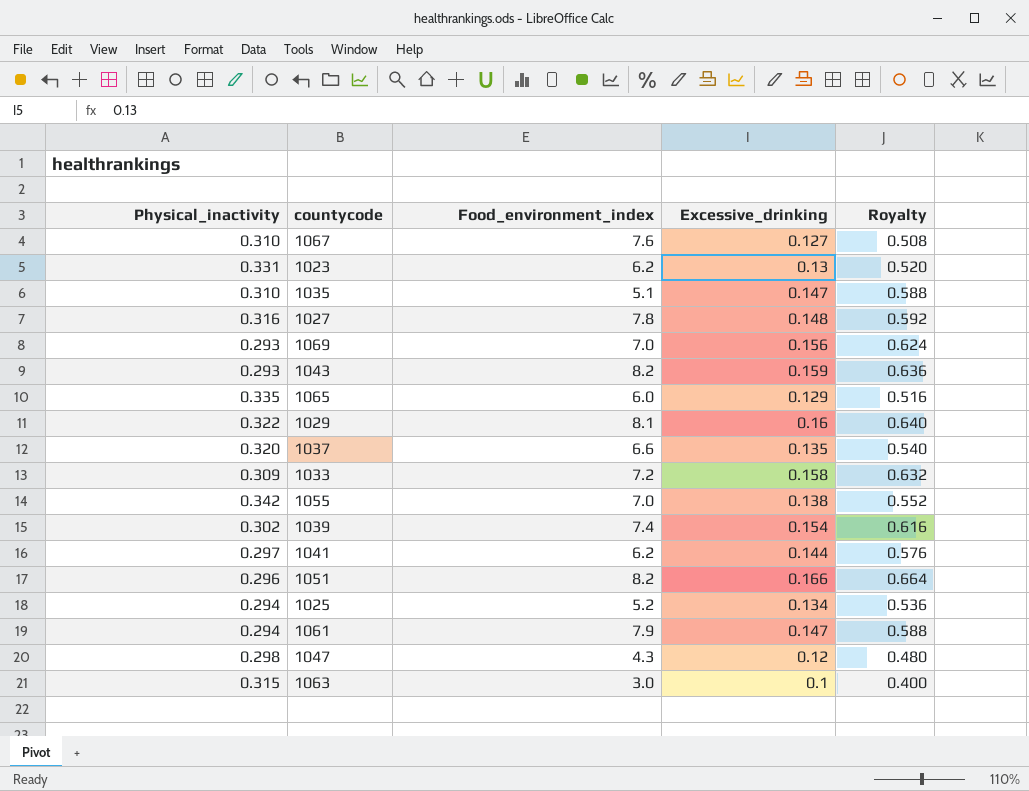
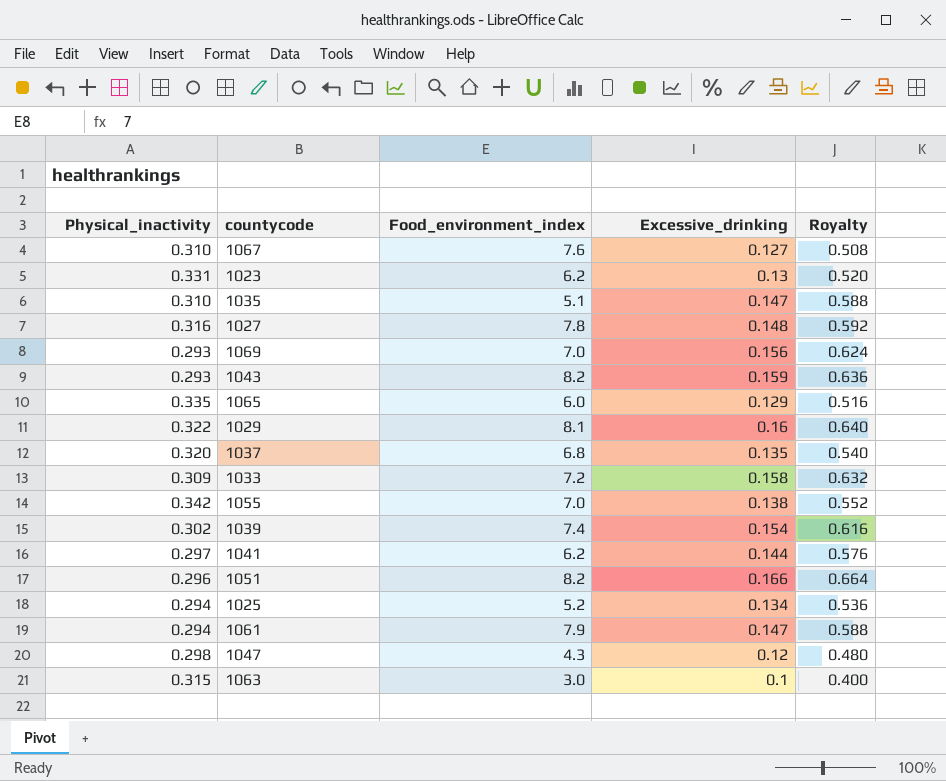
1037 | Food_environment_index: 6.6 -> 6.8

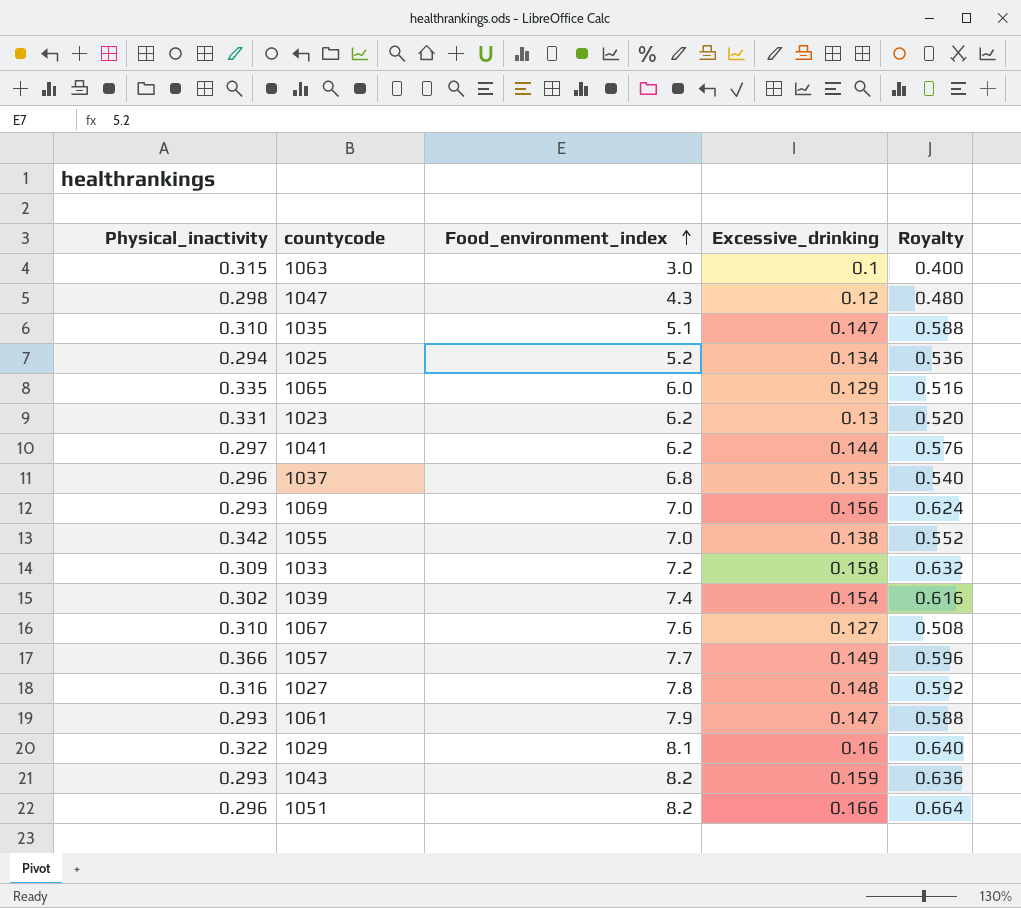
row order: none -> Food_environment_index ascending
1037 | Physical_inactivity: 0.320 -> 0.296
row 1057: none -> 0.366 | 7.7 | 0.149 | 0.596
1061 | Physical_inactivity: 0.294 -> 0.293

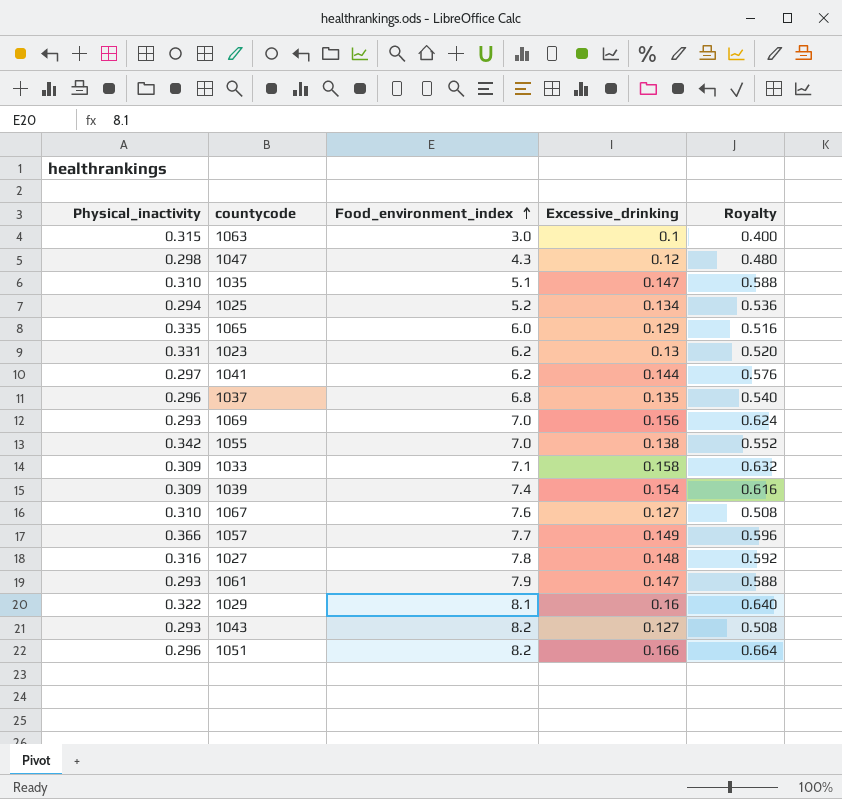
1033 | Food_environment_index: 7.2 -> 7.1
1039 | Physical_inactivity: 0.302 -> 0.309
1043 | Excessive_drinking: 0.159 -> 0.127
1043 | Royalty: 0.636 -> 0.508

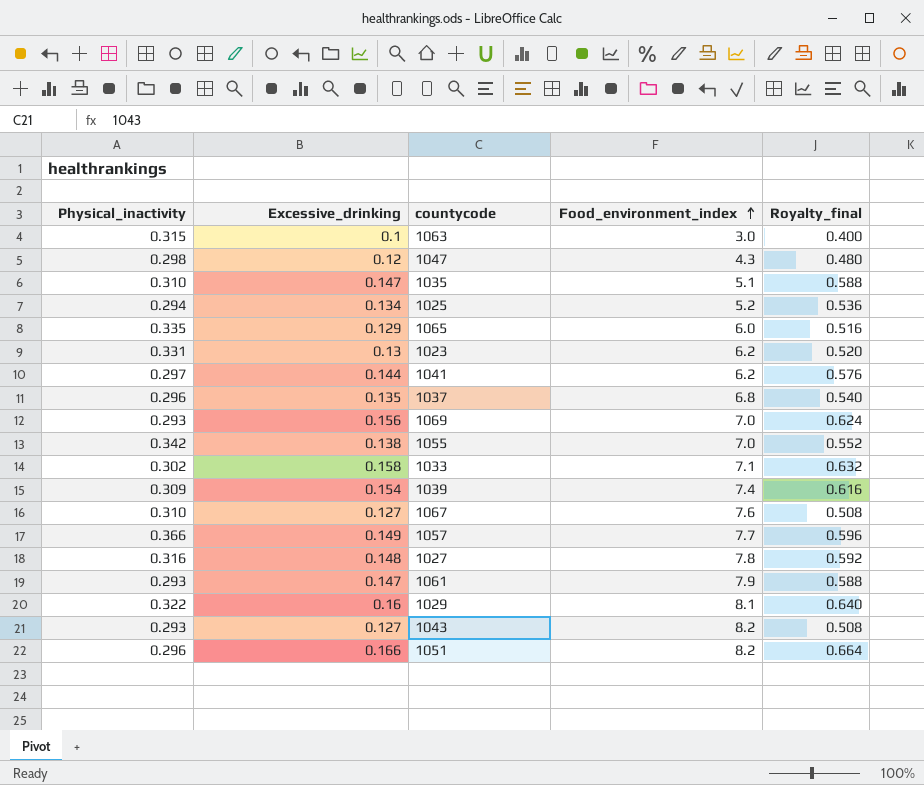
column Excessive_drinking | position: 4 -> 2
column name: Royalty -> Royalty_final
1033 | Physical_inactivity: 0.309 -> 0.302

